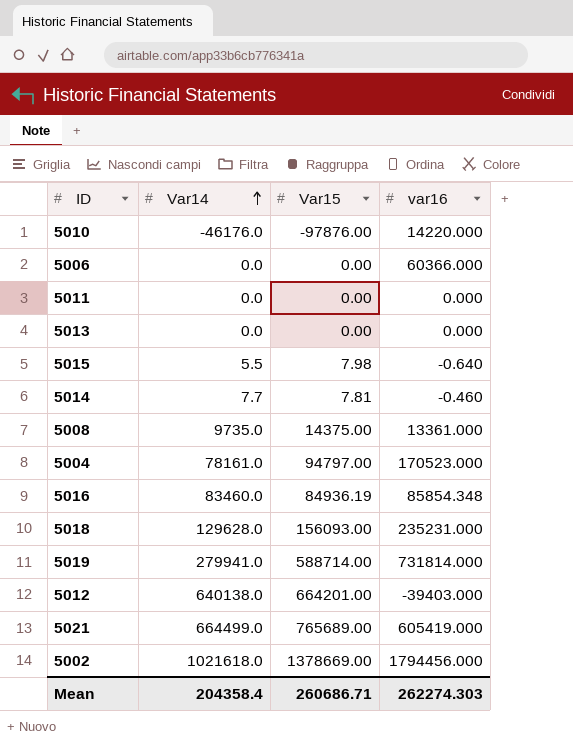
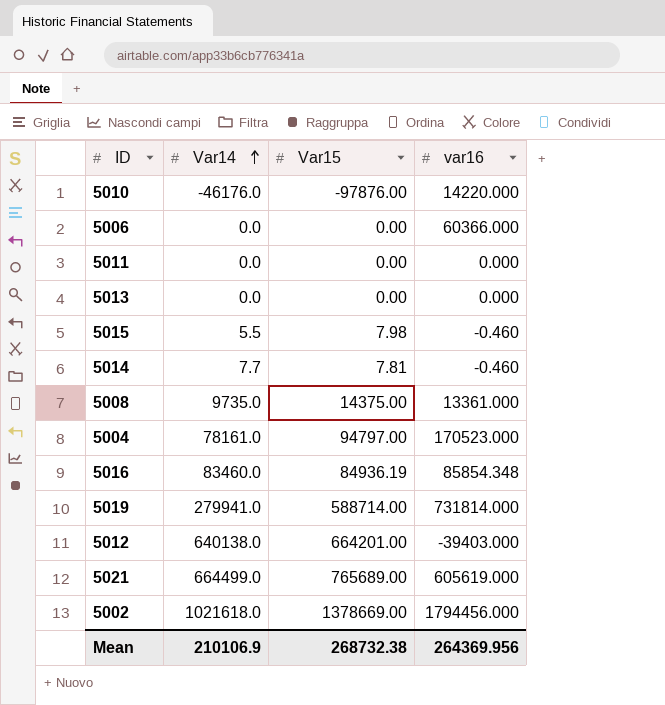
row 5018: 129628.0 | 156093.00 | 235231.000 -> none
5015 | var16: -0.640 -> -0.460
5021 | var16: 605419.000 -> 605619.000
Mean | Var14: 204358.4 -> 210106.9
Mean | Var15: 260686.71 -> 268732.38
Mean | var16: 262274.303 -> 264369.956

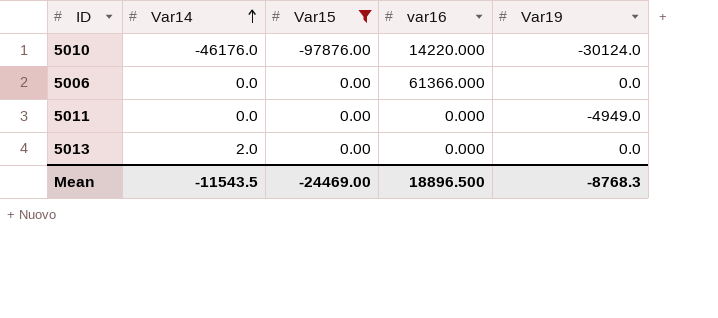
filter: none -> Var15 <= 0.00
column Var19 | position: none -> 5
5006 | var16: 60366.000 -> 61366.000
5013 | Var14: 0.0 -> 2.0
Mean | Var14: 210106.9 -> -11543.5
Mean | Var15: 268732.38 -> -24469.00
Mean | var16: 264369.956 -> 18896.500

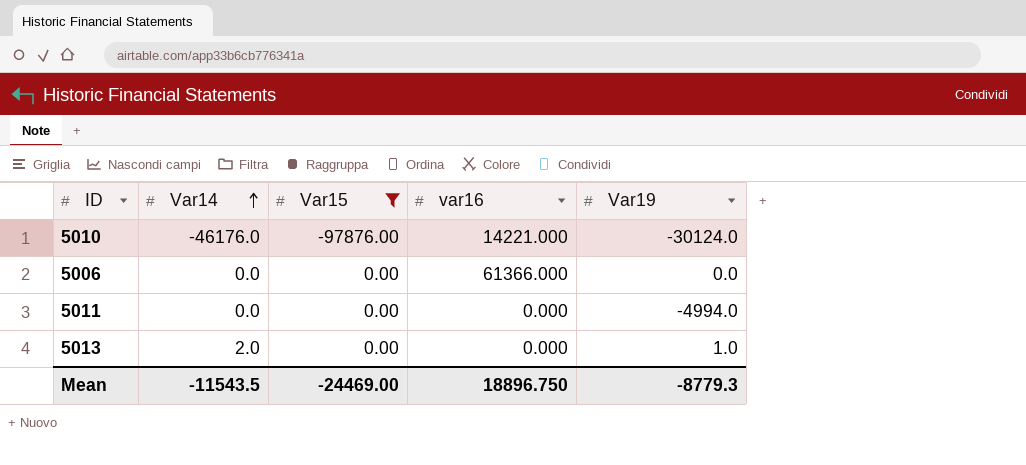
5010 | var16: 14220.000 -> 14221.000
5011 | Var19: -4949.0 -> -4994.0
5013 | Var19: 0.0 -> 1.0
Mean | var16: 18896.500 -> 18896.750
Mean | Var19: -8768.3 -> -8779.3

